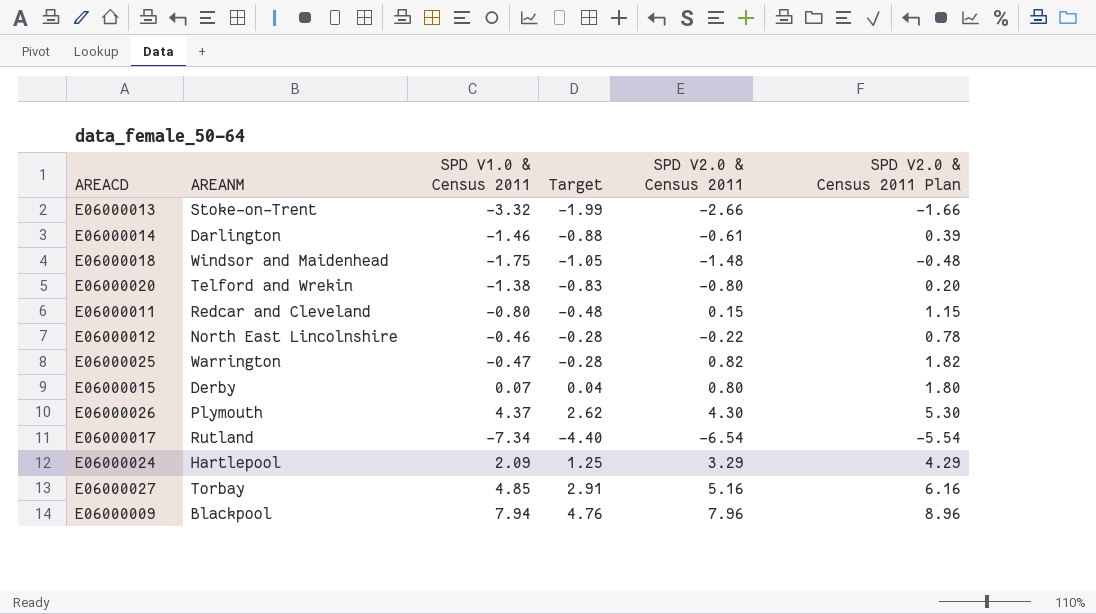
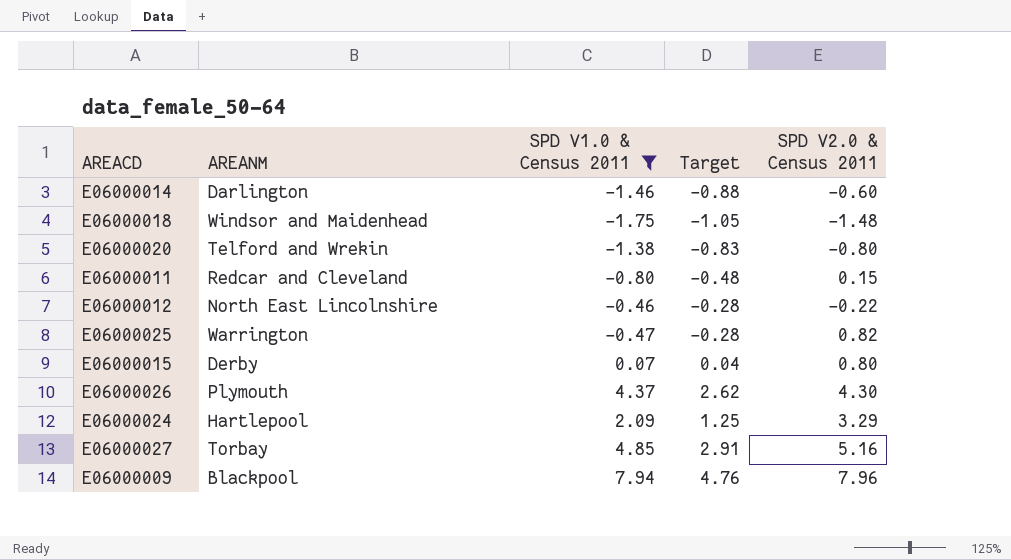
filter: none -> SPD V1.0 & Census 2011 >= -1.75
column SPD V2.0 & Census 2011 Plan | formula: [SPD V2.0 & Census 2011] + 1 -> none
E06000014 | SPD V2.0 & Census 2011: -0.61 -> -0.60

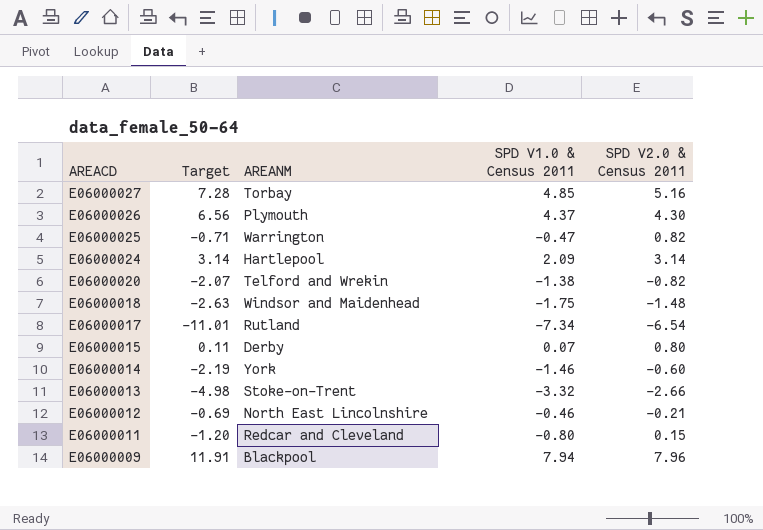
filter: SPD V1.0 & Census 2011 >= -1.75 -> none
row order: none -> AREACD descending
column Target | formula: [SPD V1.0 & Census 2011] * 0.6 -> [SPD V1.0 & Census 2011] * 1.5
column Target | position: 4 -> 2
E06000024 | SPD V2.0 & Census 2011: 3.29 -> 3.14
E06000020 | SPD V2.0 & Census 2011: -0.80 -> -0.82
E06000014 | AREANM: Darlington -> York
E06000012 | SPD V2.0 & Census 2011: -0.22 -> -0.21

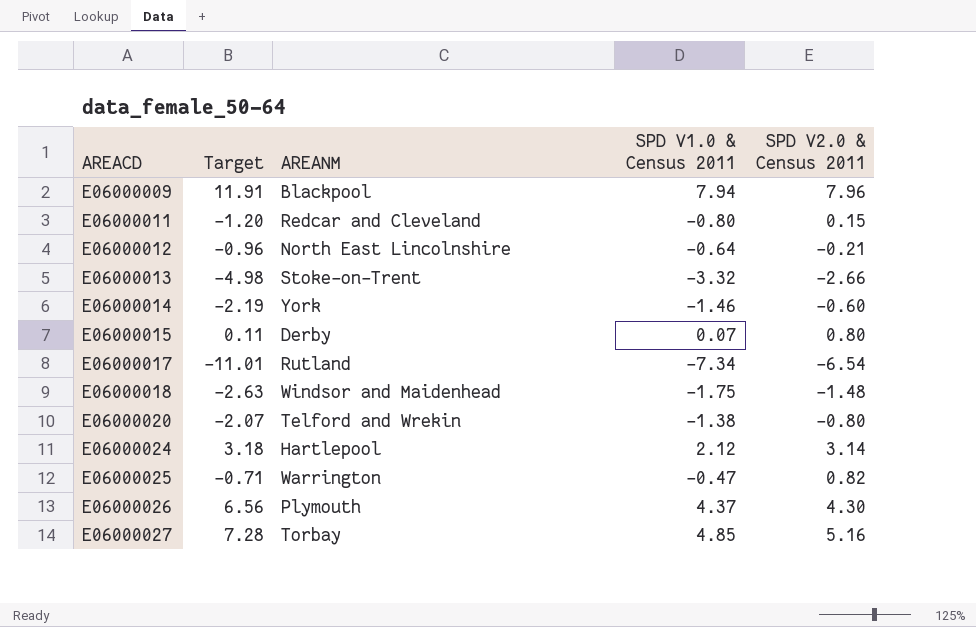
row order: AREACD descending -> AREACD ascending
E06000012 | Target: -0.69 -> -0.96
E06000012 | SPD V1.0 & Census 2011: -0.46 -> -0.64
E06000020 | SPD V2.0 & Census 2011: -0.82 -> -0.80
E06000024 | Target: 3.14 -> 3.18
E06000024 | SPD V1.0 & Census 2011: 2.09 -> 2.12

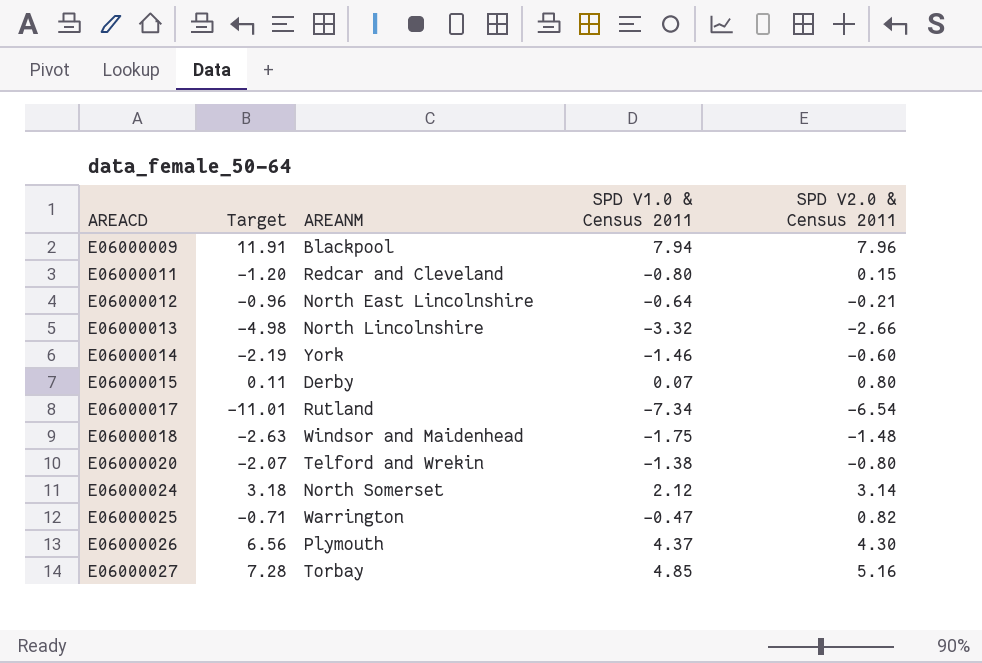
E06000013 | AREANM: Stoke-on-Trent -> North Lincolnshire
E06000024 | AREANM: Hartlepool -> North Somerset

